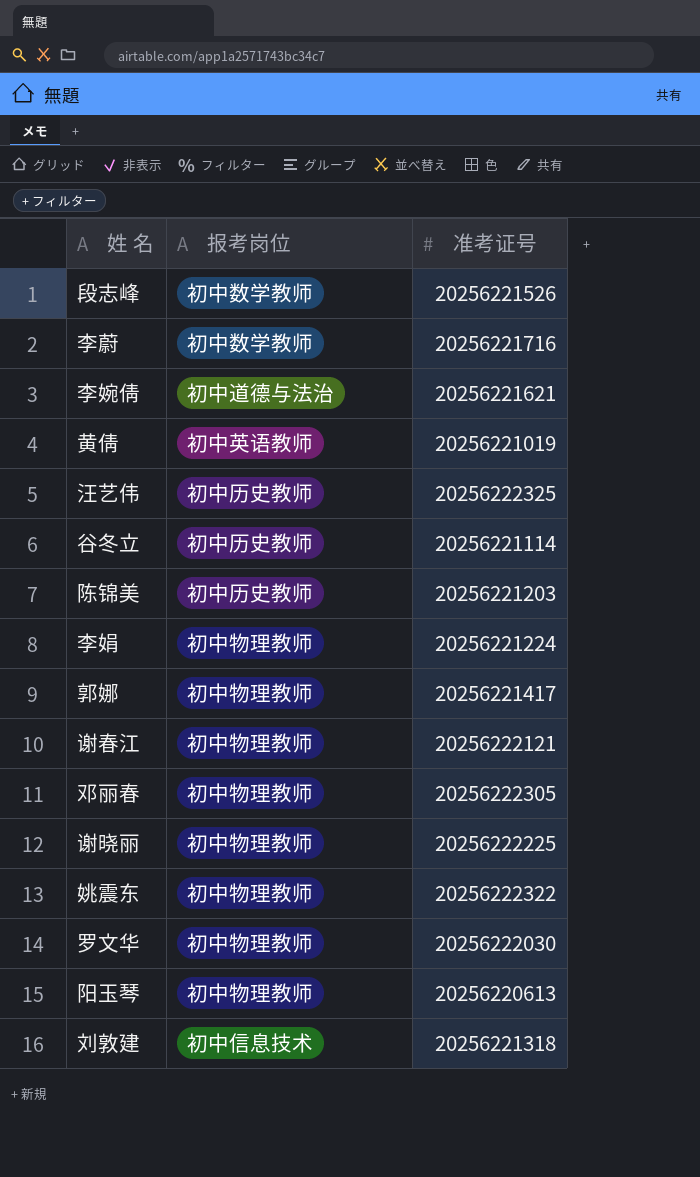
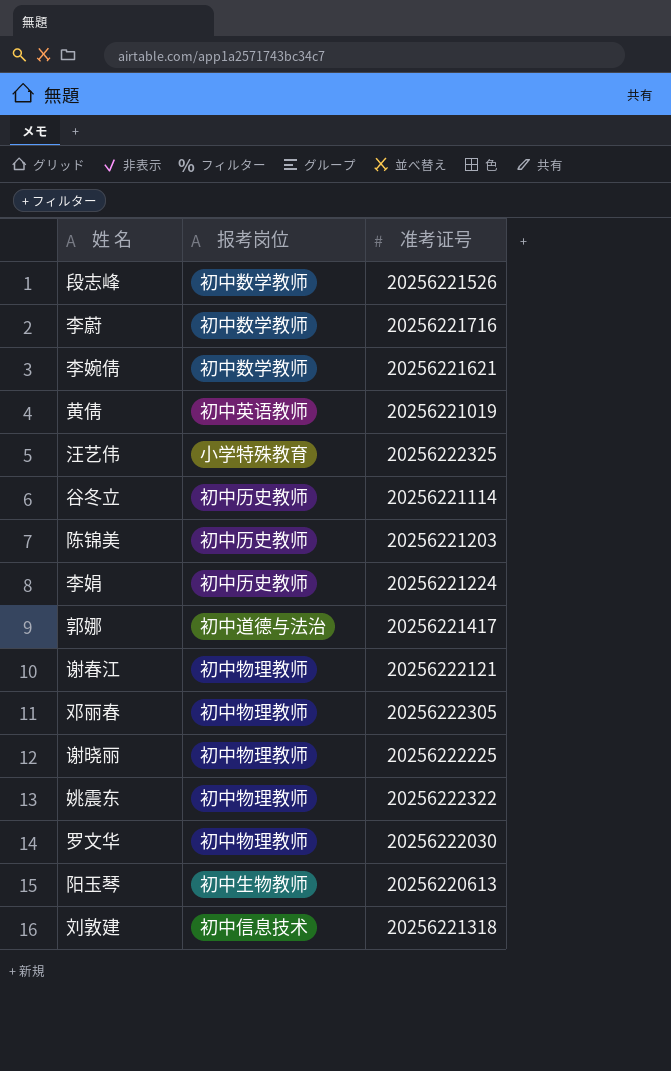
李婉倩 | 报考岗位: 初中道德与法治 -> 初中数学教师
汪艺伟 | 报考岗位: 初中历史教师 -> 小学特殊教育
李娟 | 报考岗位: 初中物理教师 -> 初中历史教师
郭娜 | 报考岗位: 初中物理教师 -> 初中道德与法治
阳玉琴 | 报考岗位: 初中物理教师 -> 初中生物教师

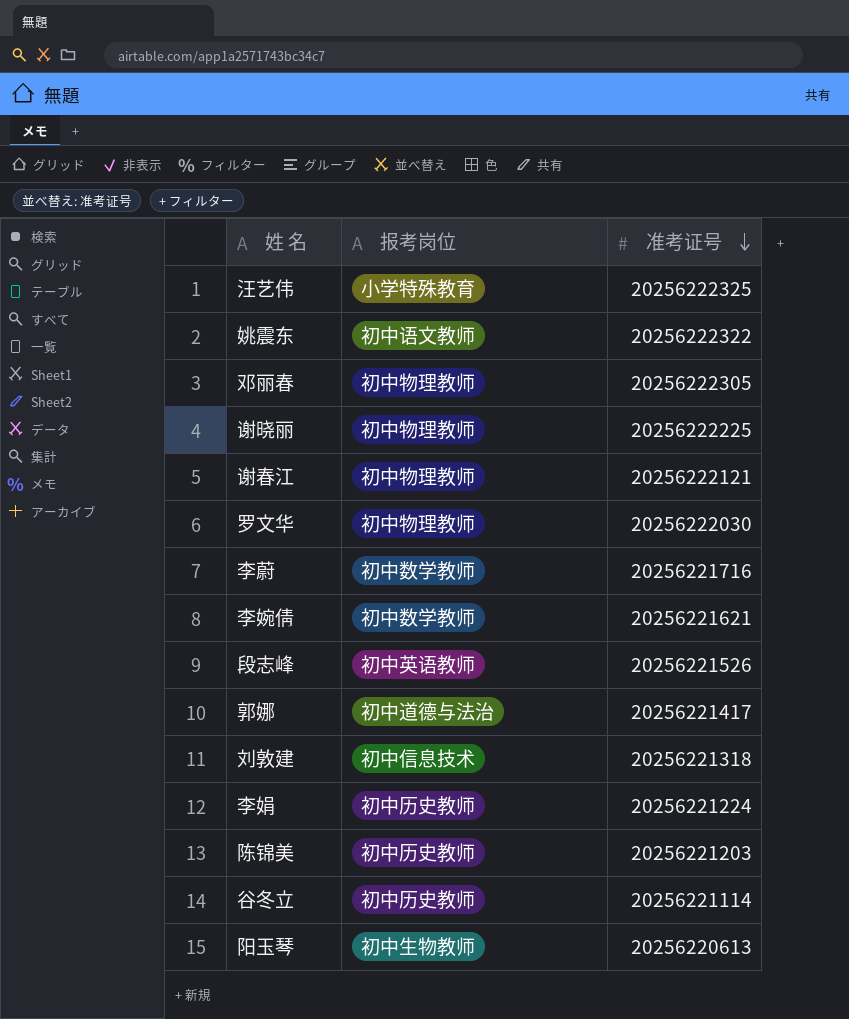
row order: none -> 准考证号 descending
row 黄倩: 初中英语教师 | 20256221019 -> none
姚震东 | 报考岗位: 初中物理教师 -> 初中语文教师
段志峰 | 报考岗位: 初中数学教师 -> 初中英语教师

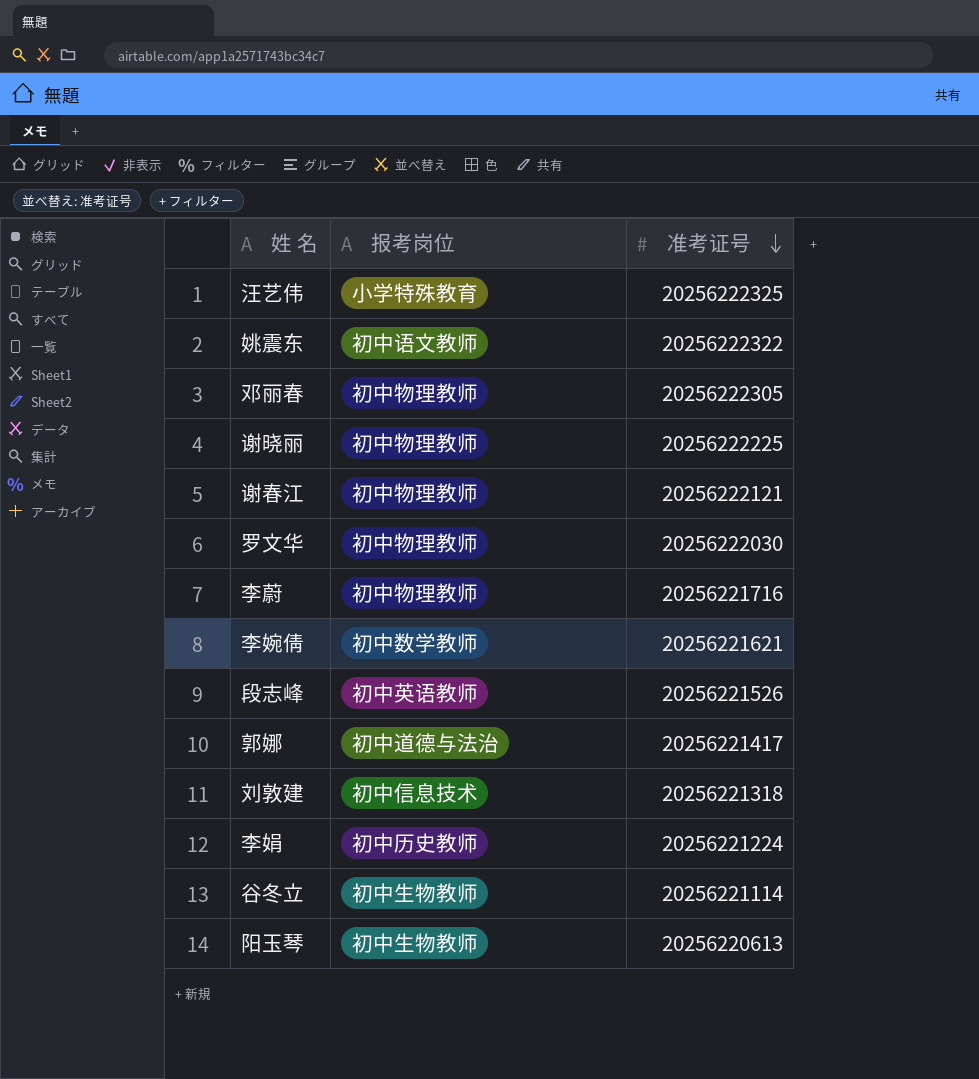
row 陈锦美: 初中历史教师 | 20256221203 -> none
李蔚 | 报考岗位: 初中数学教师 -> 初中物理教师
谷冬立 | 报考岗位: 初中历史教师 -> 初中生物教师

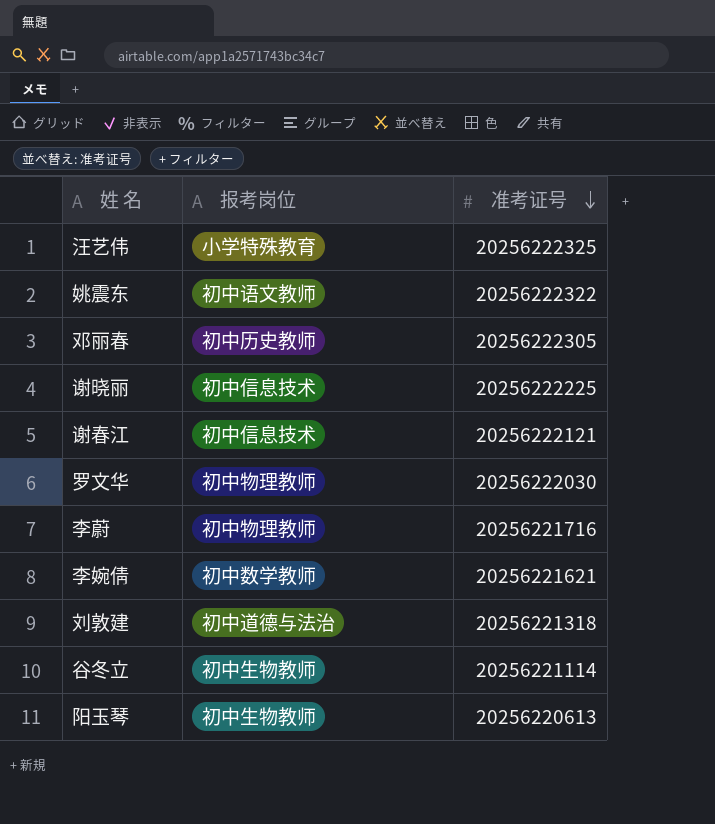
row 段志峰: 初中英语教师 | 20256221526 -> none
row 郭娜: 初中道德与法治 | 20256221417 -> none
row 李娟: 初中历史教师 | 20256221224 -> none
邓丽春 | 报考岗位: 初中物理教师 -> 初中历史教师
谢晓丽 | 报考岗位: 初中物理教师 -> 初中信息技术
谢春江 | 报考岗位: 初中物理教师 -> 初中信息技术
刘敦建 | 报考岗位: 初中信息技术 -> 初中道德与法治

